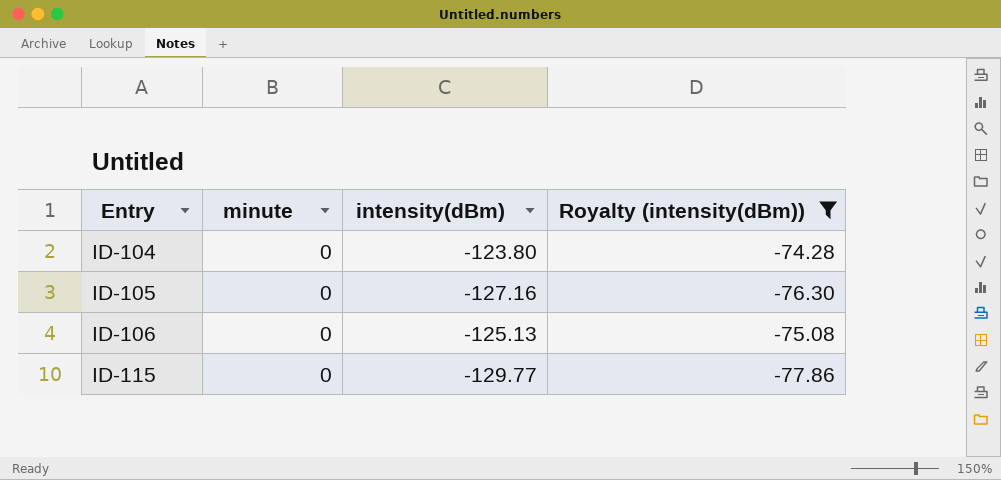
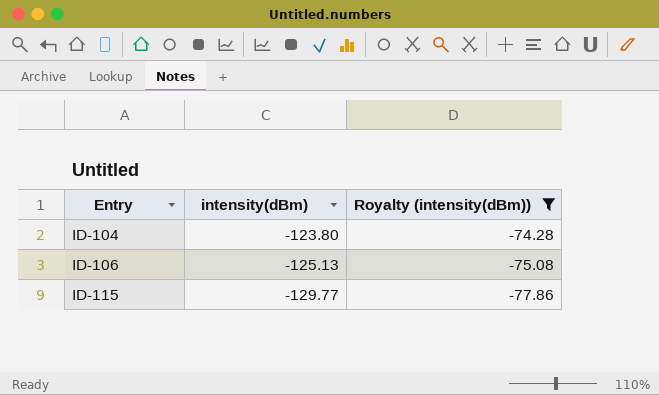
column minute | position: 2 -> none
row ID-105: 0 | -127.16 | -76.30 -> none

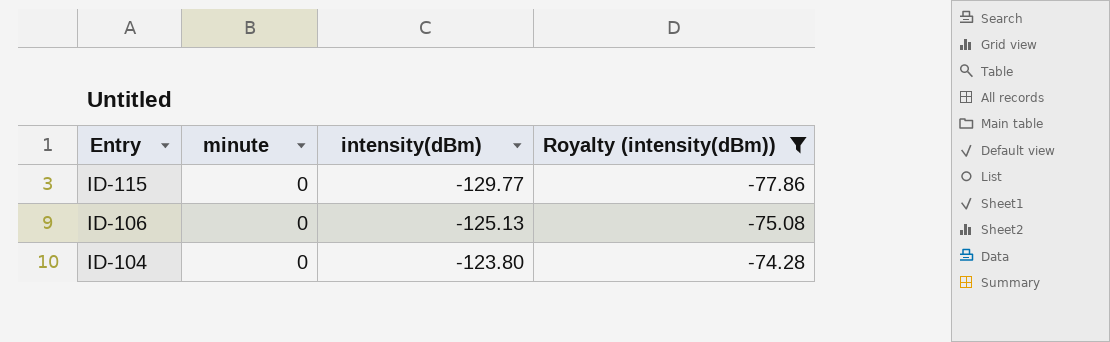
row order: Entry ascending -> Entry descending
column minute | position: none -> 2

